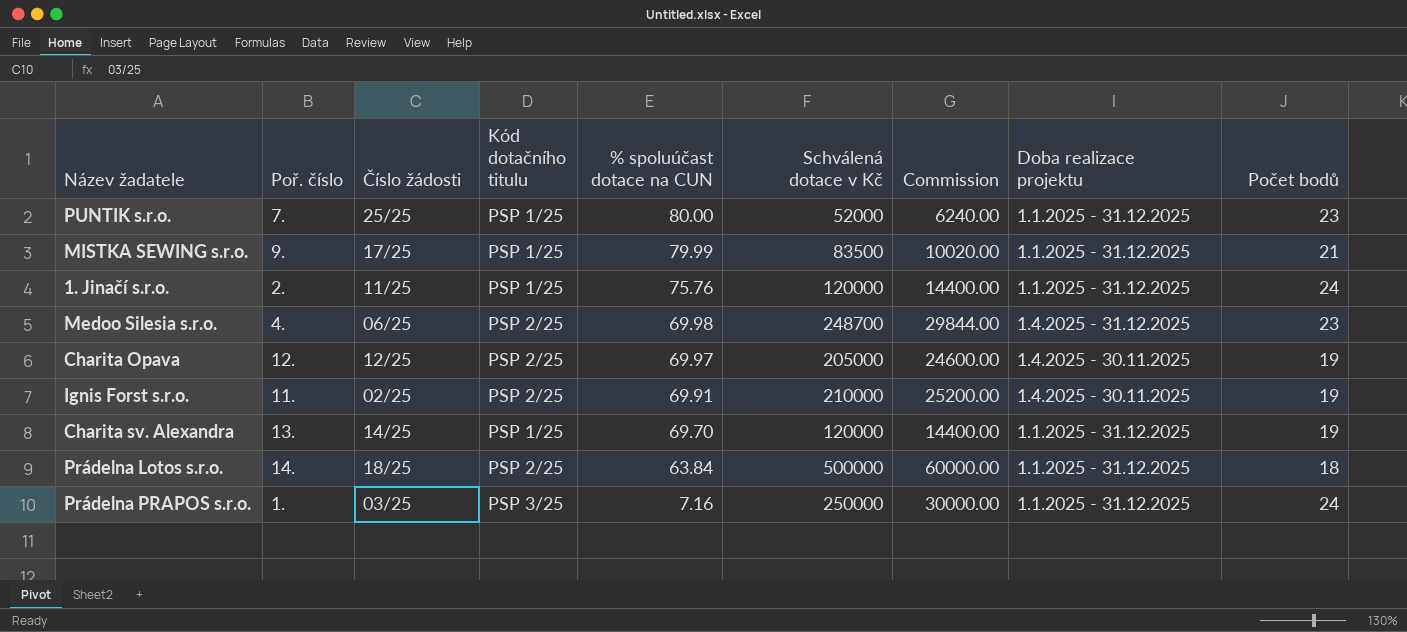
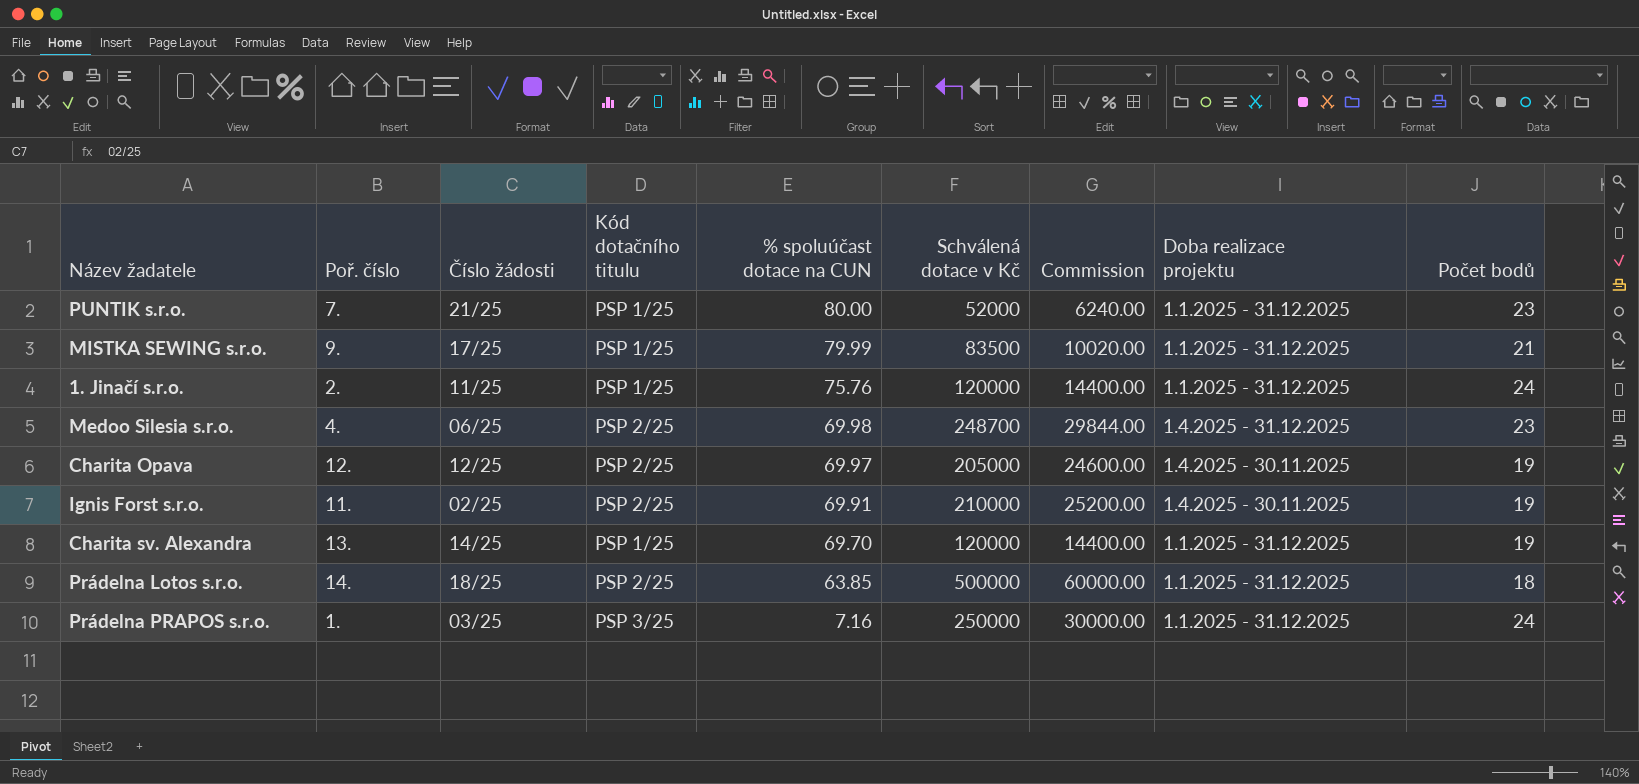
PUNTIK s.r.o. | Číslo žádosti: 25/25 -> 21/25
Prádelna Lotos s.r.o. | % spoluúčast dotace na CUN: 63.84 -> 63.85

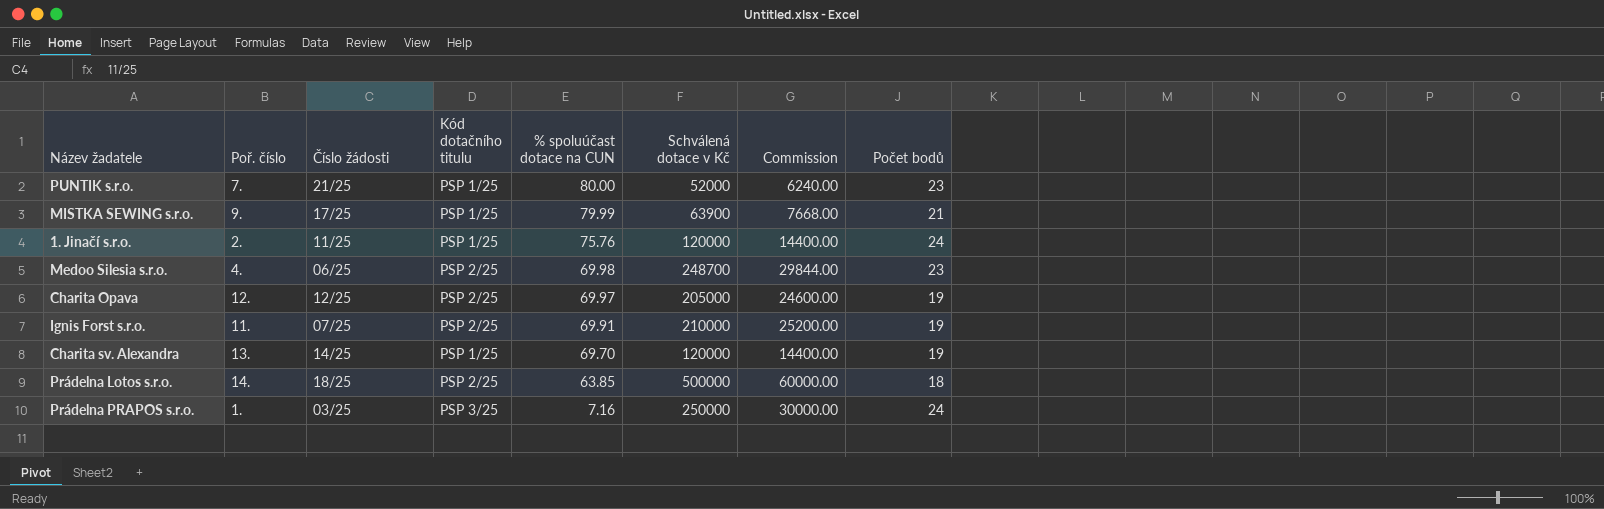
column Doba realizace projektu | position: 8 -> none
MISTKA SEWING s.r.o. | Schválená dotace v Kč: 83500 -> 63900
MISTKA SEWING s.r.o. | Commission: 10020.00 -> 7668.00
Ignis Forst s.r.o. | Číslo žádosti: 02/25 -> 07/25

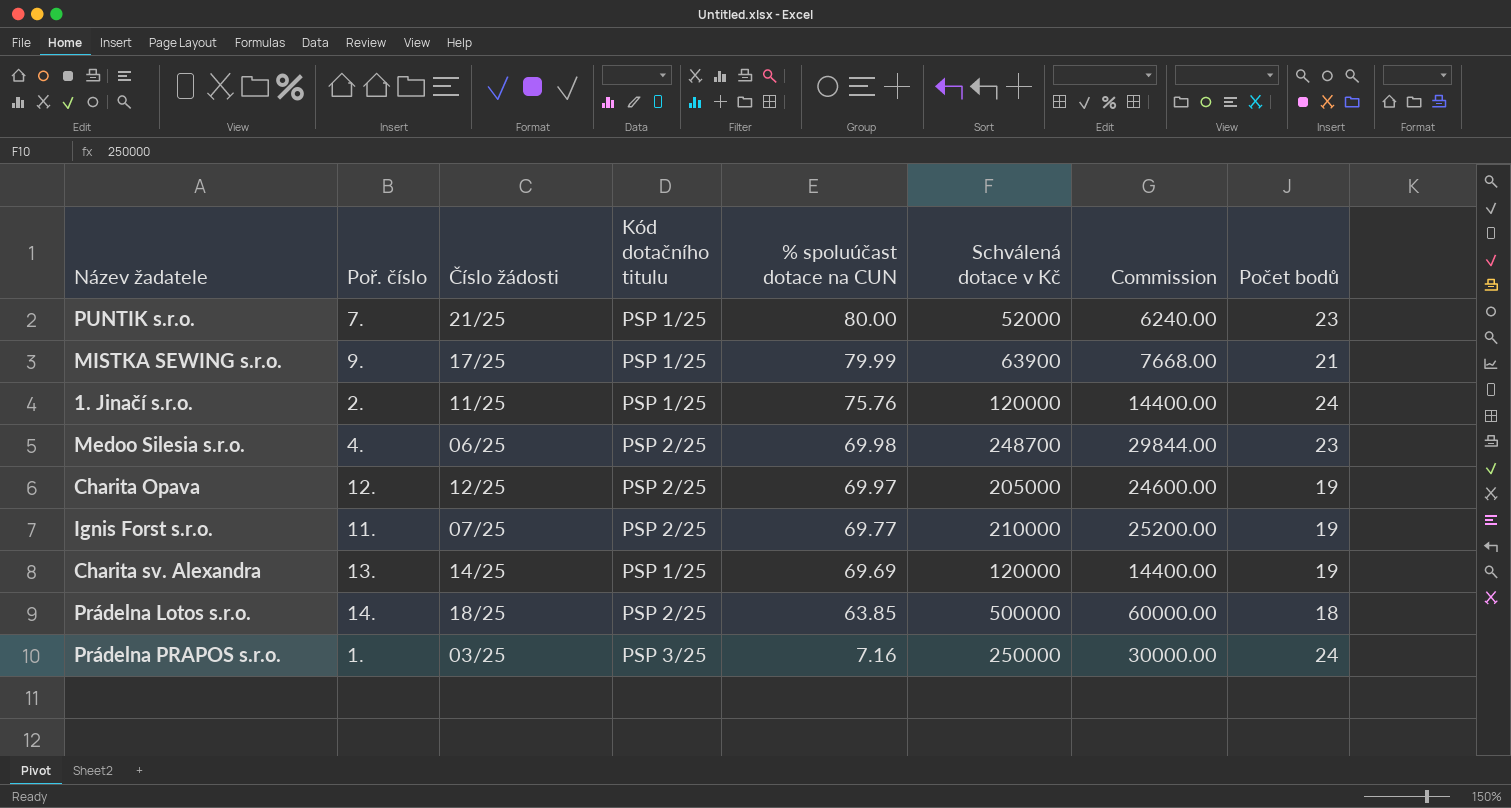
Ignis Forst s.r.o. | % spoluúčast dotace na CUN: 69.91 -> 69.77
Charita sv. Alexandra | % spoluúčast dotace na CUN: 69.70 -> 69.69

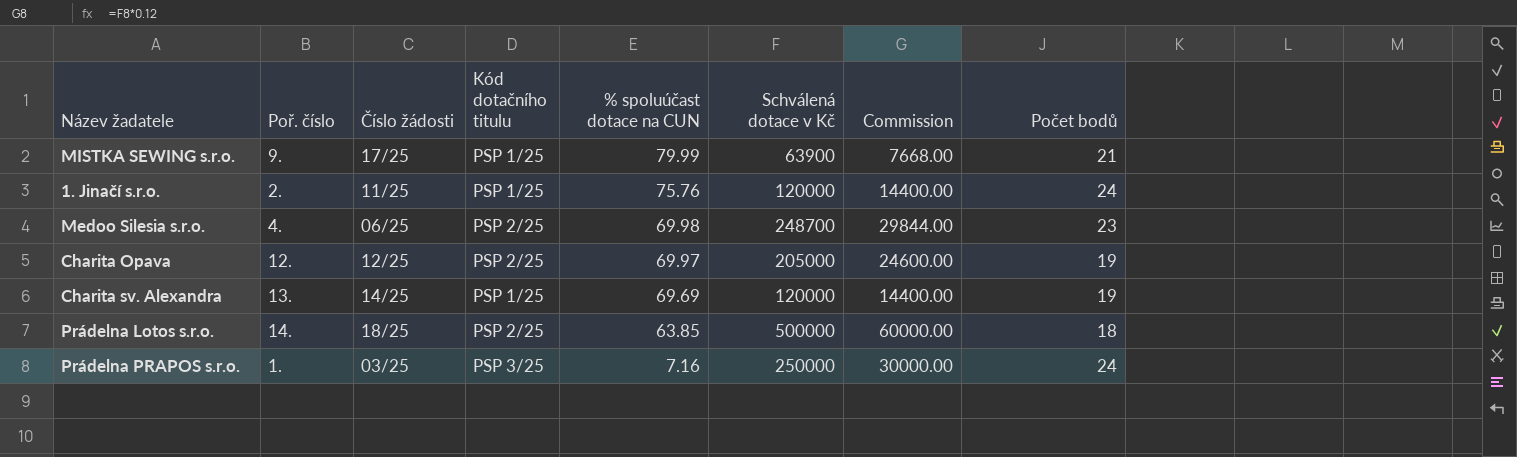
row PUNTIK s.r.o.: 7. | 21/25 | PSP 1/25 | 80.00 | 52000 | 6240.00 | 23 -> none
row Ignis Forst s.r.o.: 11. | 07/25 | PSP 2/25 | 69.77 | 210000 | 25200.00 | 19 -> none

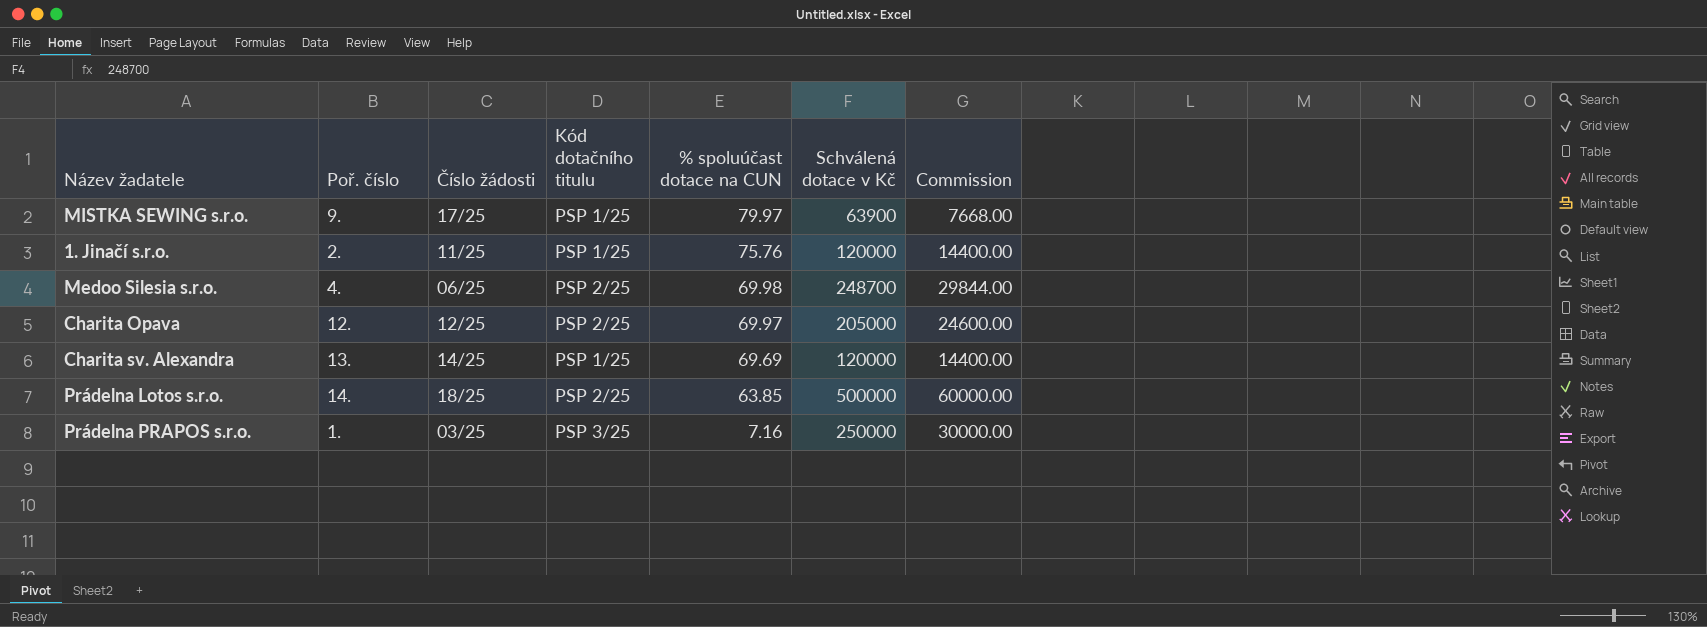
column Počet bodů | position: 8 -> none
MISTKA SEWING s.r.o. | % spoluúčast dotace na CUN: 79.99 -> 79.97

